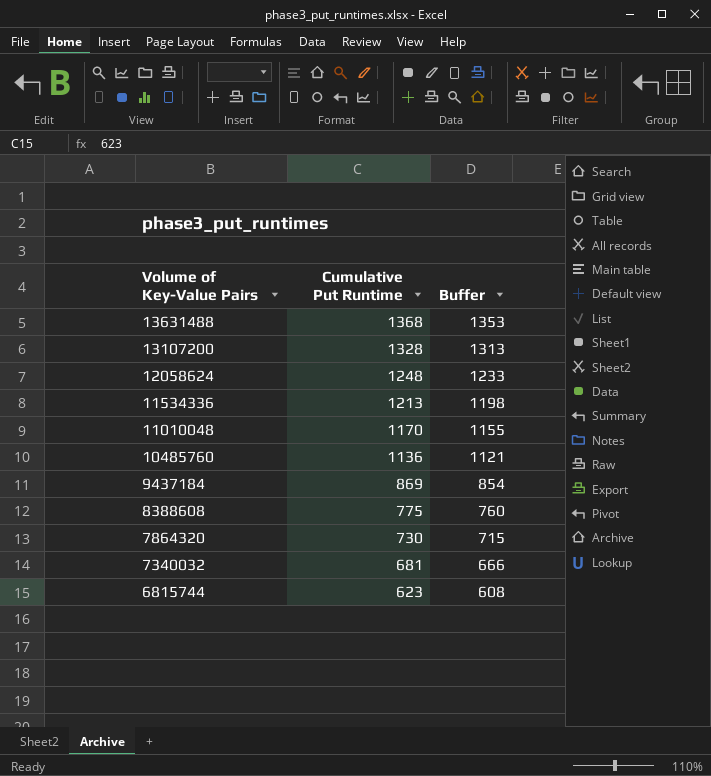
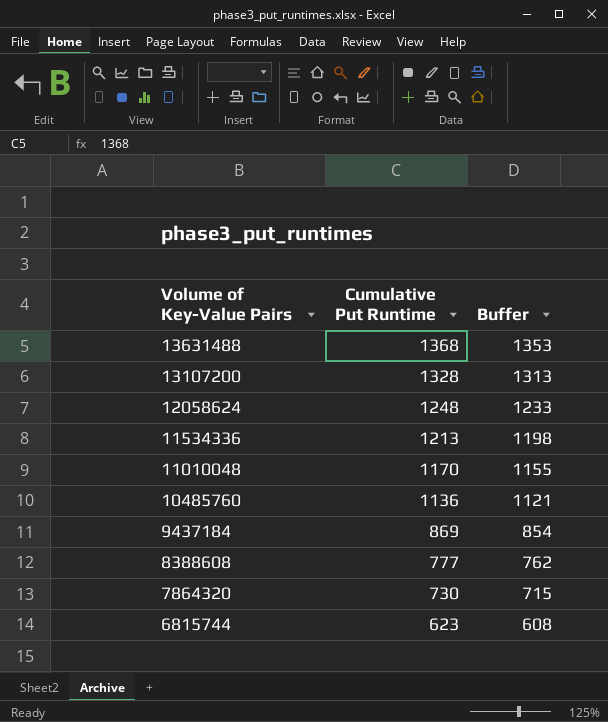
row 7340032: 681 | 666 -> none
8388608 | Cumulative Put Runtime: 775 -> 777
8388608 | Buffer: 760 -> 762

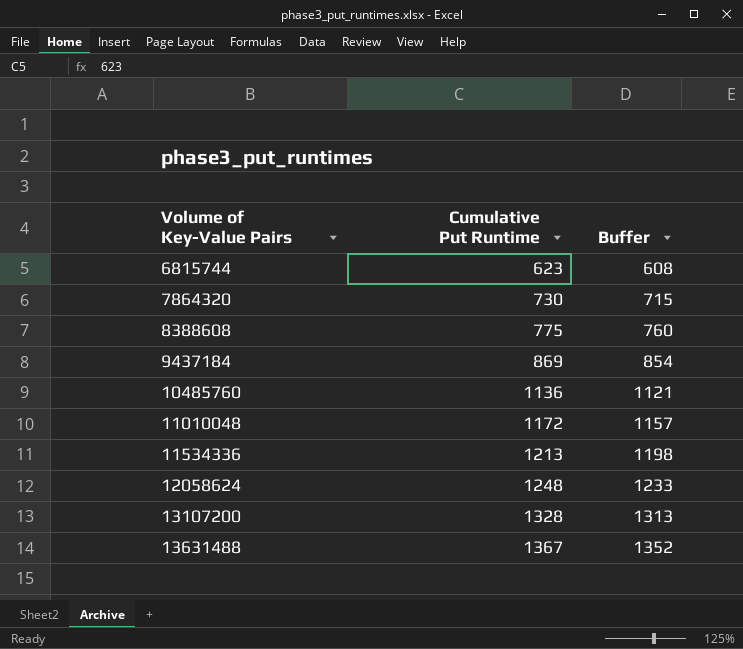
row order: Volume of Key-Value Pairs descending -> Volume of Key-Value Pairs ascending
8388608 | Cumulative Put Runtime: 777 -> 775
8388608 | Buffer: 762 -> 760
11010048 | Cumulative Put Runtime: 1170 -> 1172
11010048 | Buffer: 1155 -> 1157
13631488 | Cumulative Put Runtime: 1368 -> 1367
13631488 | Buffer: 1353 -> 1352

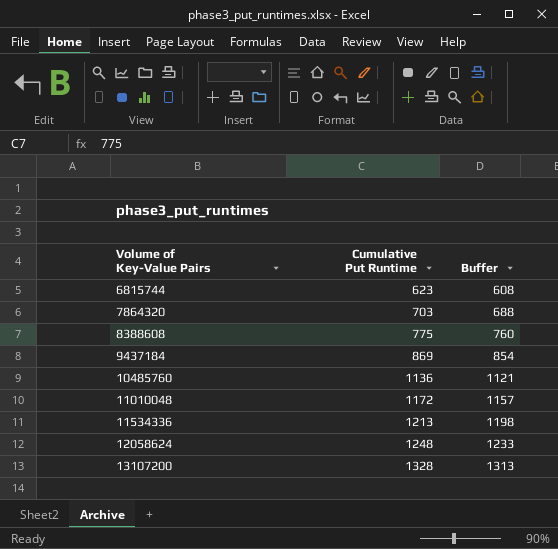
row 13631488: 1367 | 1352 -> none
7864320 | Cumulative Put Runtime: 730 -> 703
7864320 | Buffer: 715 -> 688

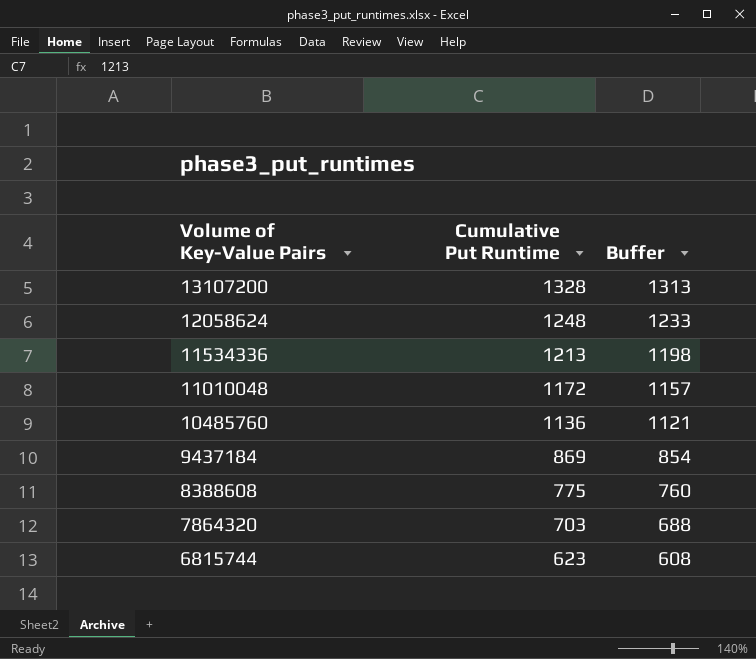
row order: Volume of Key-Value Pairs ascending -> Volume of Key-Value Pairs descending

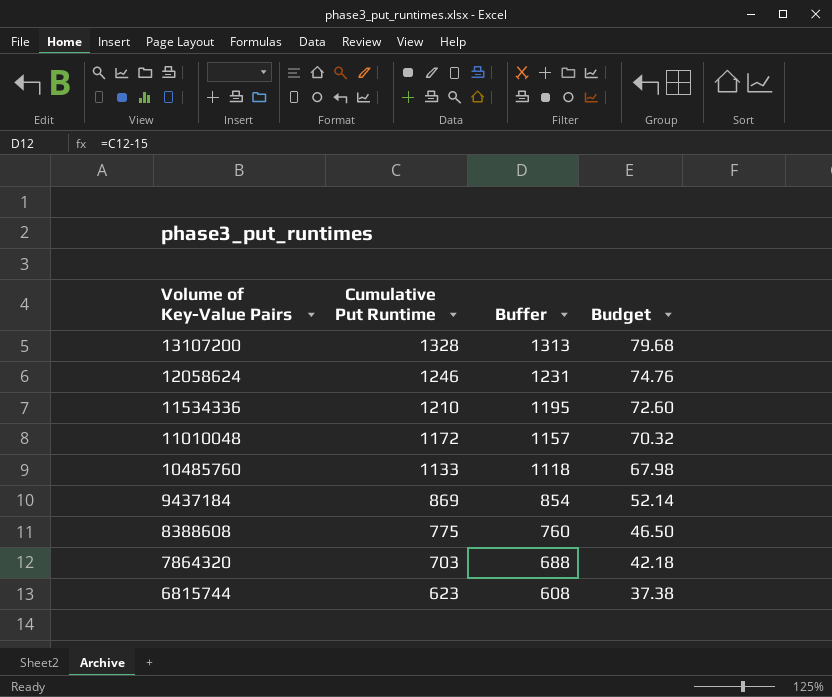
column Budget | formula: none -> [Cumulative Put Runtime] * 0.06
12058624 | Cumulative Put Runtime: 1248 -> 1246
12058624 | Buffer: 1233 -> 1231
11534336 | Cumulative Put Runtime: 1213 -> 1210
11534336 | Buffer: 1198 -> 1195
10485760 | Cumulative Put Runtime: 1136 -> 1133
10485760 | Buffer: 1121 -> 1118

